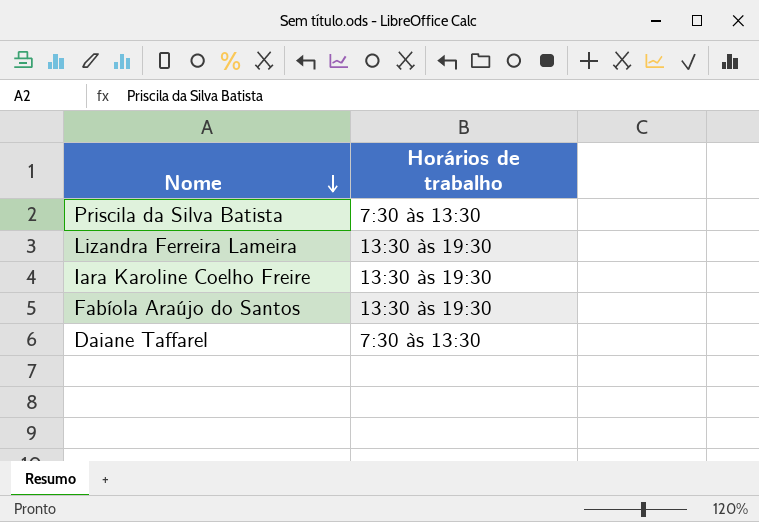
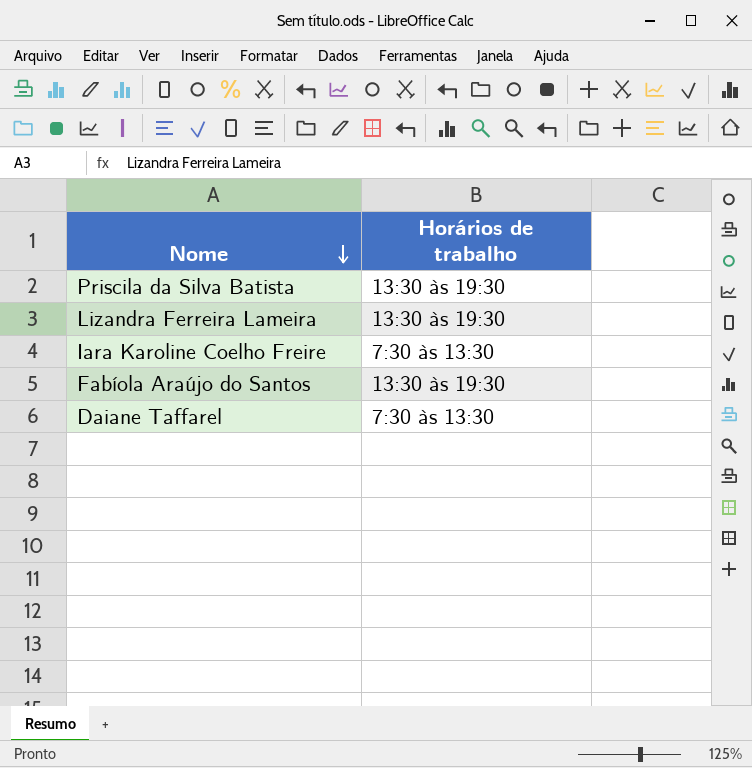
Priscila da Silva Batista | Horários de trabalho: 7:30 às 13:30 -> 13:30 às 19:30
Iara Karoline Coelho Freire | Horários de trabalho: 13:30 às 19:30 -> 7:30 às 13:30

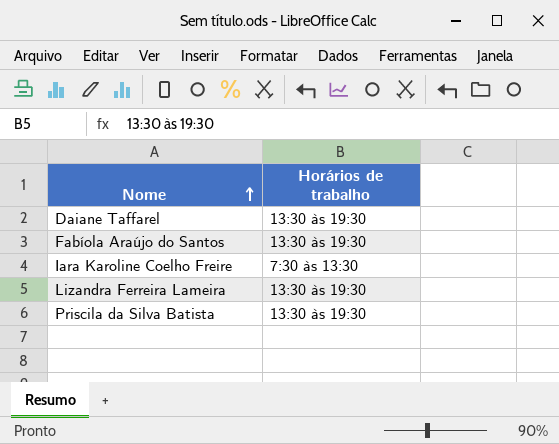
row order: Nome descending -> Nome ascending
Daiane Taffarel | Horários de trabalho: 7:30 às 13:30 -> 13:30 às 19:30

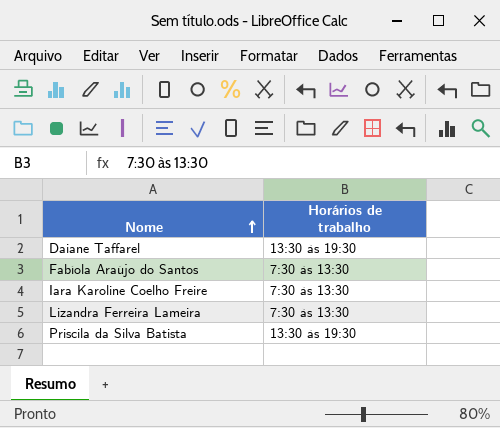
Fabíola Araújo do Santos | Horários de trabalho: 13:30 às 19:30 -> 7:30 às 13:30
Lizandra Ferreira Lameira | Horários de trabalho: 13:30 às 19:30 -> 7:30 às 13:30

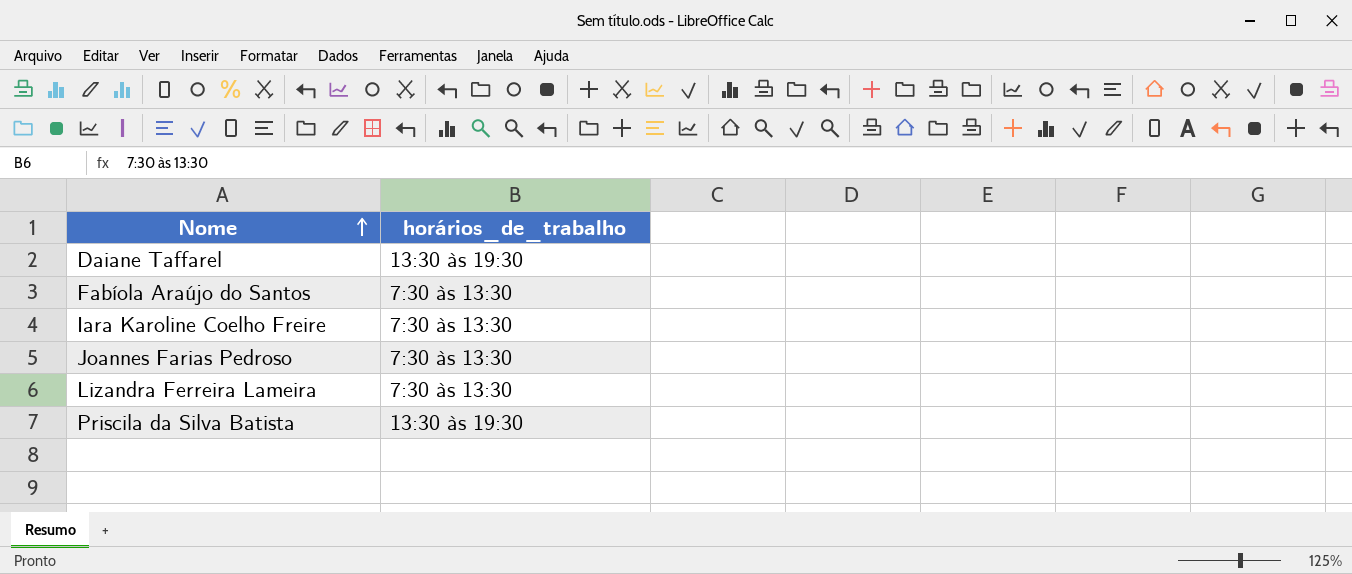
column name: Horários de trabalho -> horários_de_trabalho
row Joannes Farias Pedroso: none -> 7:30 às 13:30

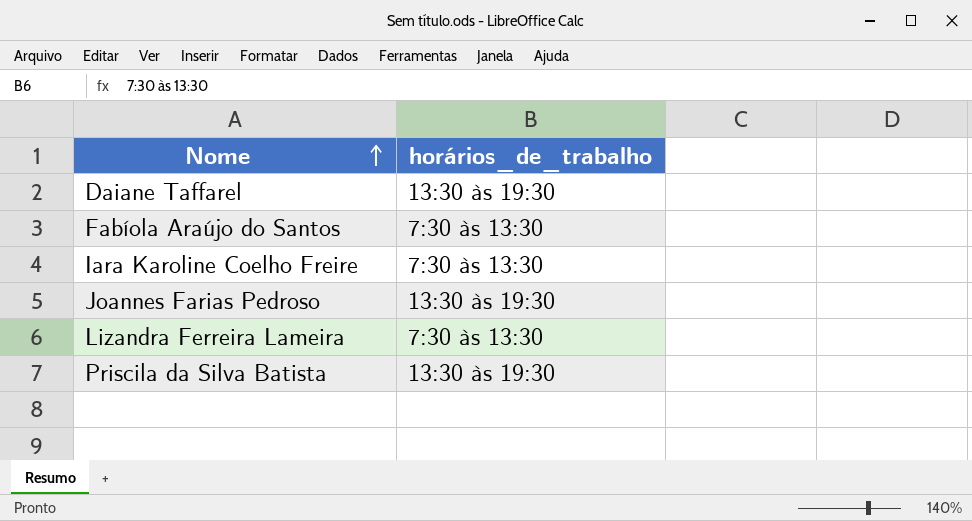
Joannes Farias Pedroso | horários_de_trabalho: 7:30 às 13:30 -> 13:30 às 19:30

